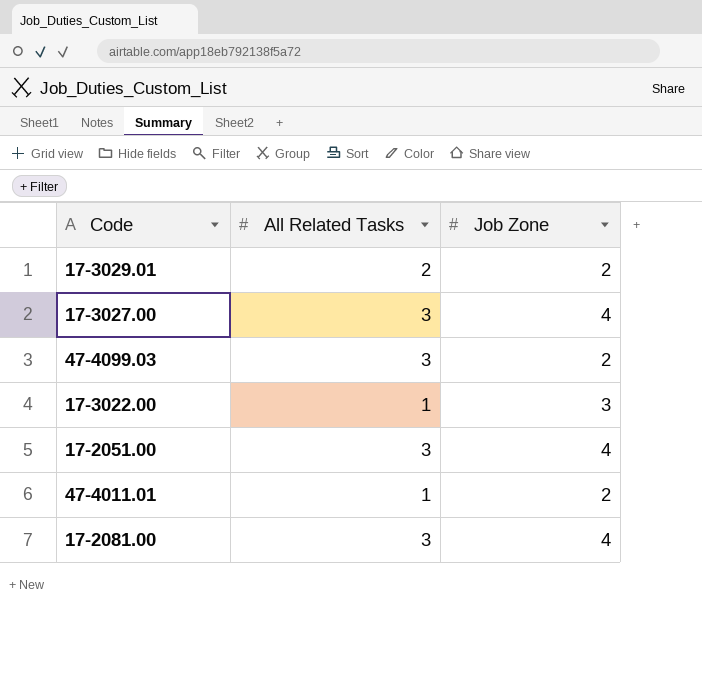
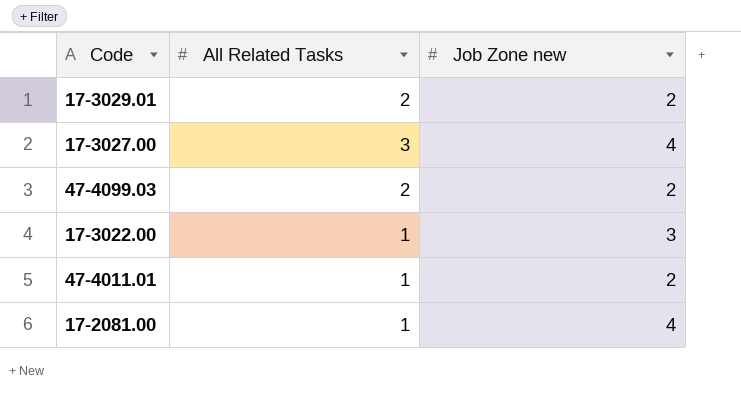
column name: Job Zone -> Job Zone new
row 17-2051.00: 3 | 4 -> none
47-4099.03 | All Related Tasks: 3 -> 2
17-2081.00 | All Related Tasks: 3 -> 1

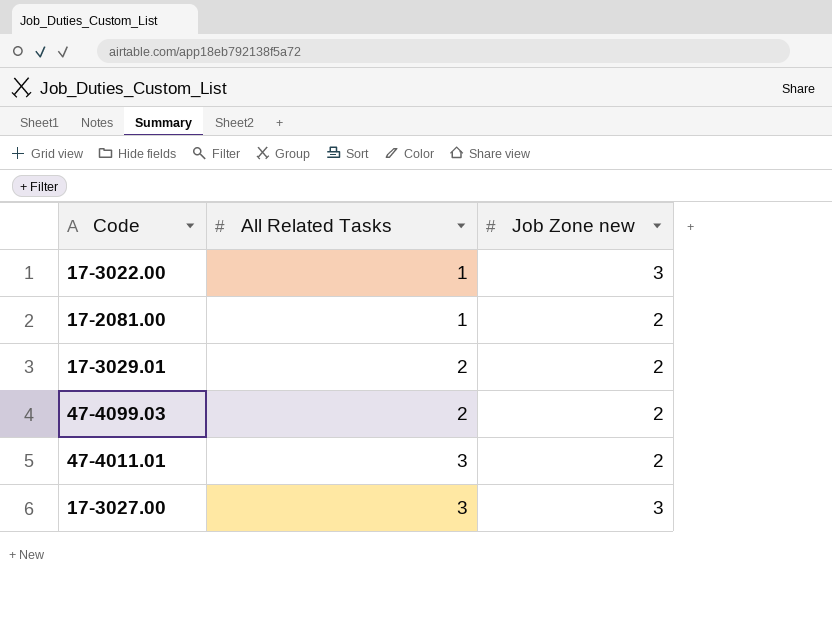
row order: none -> All Related Tasks ascending
17-2081.00 | Job Zone new: 4 -> 2
47-4011.01 | All Related Tasks: 1 -> 3
17-3027.00 | Job Zone new: 4 -> 3

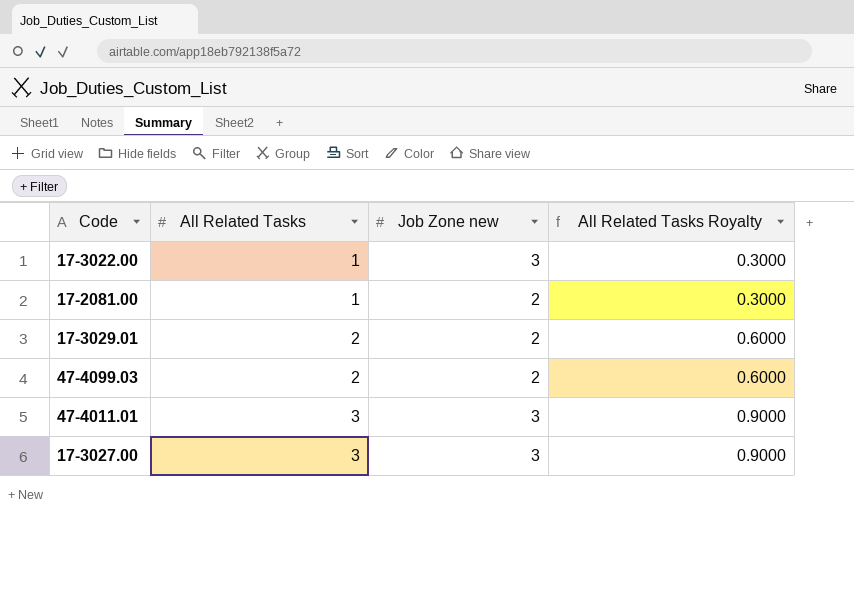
column All Related Tasks Royalty | formula: none -> [All Related Tasks] * 0.3
47-4011.01 | Job Zone new: 2 -> 3

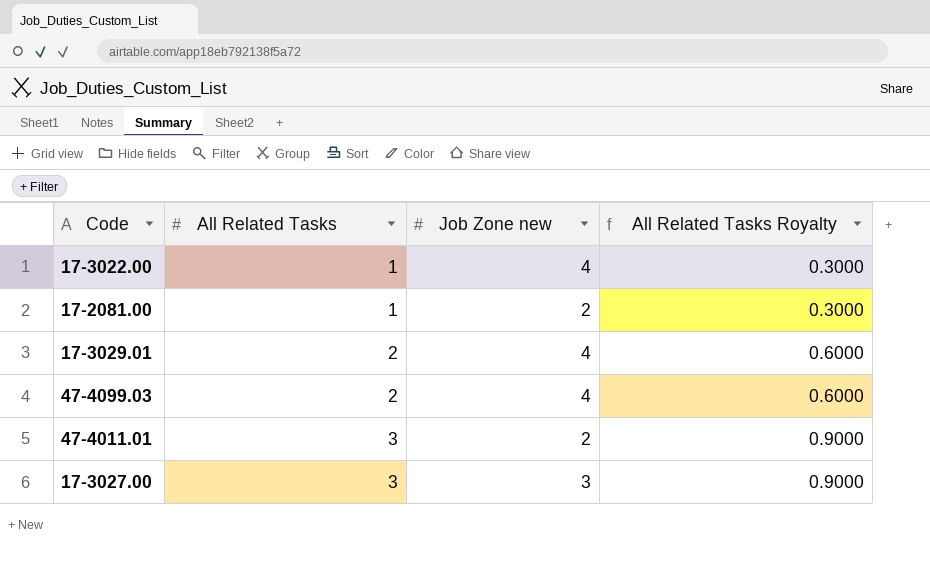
17-3022.00 | Job Zone new: 3 -> 4
17-3029.01 | Job Zone new: 2 -> 4
47-4099.03 | Job Zone new: 2 -> 4
47-4011.01 | Job Zone new: 3 -> 2

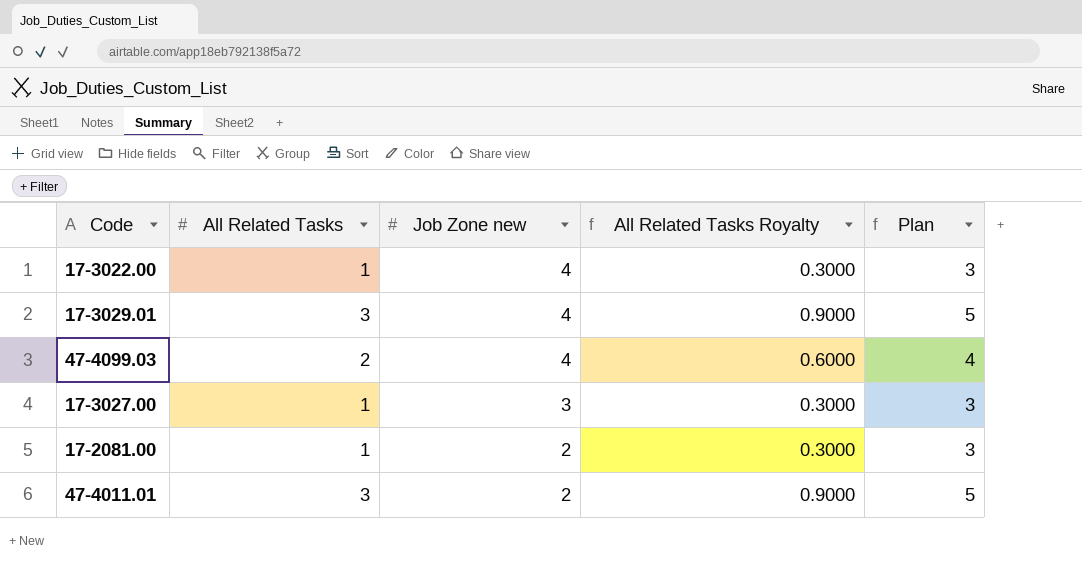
row order: All Related Tasks ascending -> Job Zone new descending
column Plan | formula: none -> [All Related Tasks] + 2
17-3029.01 | All Related Tasks: 2 -> 3
17-3029.01 | All Related Tasks Royalty: 0.6000 -> 0.9000
17-3027.00 | All Related Tasks: 3 -> 1
17-3027.00 | All Related Tasks Royalty: 0.9000 -> 0.3000

